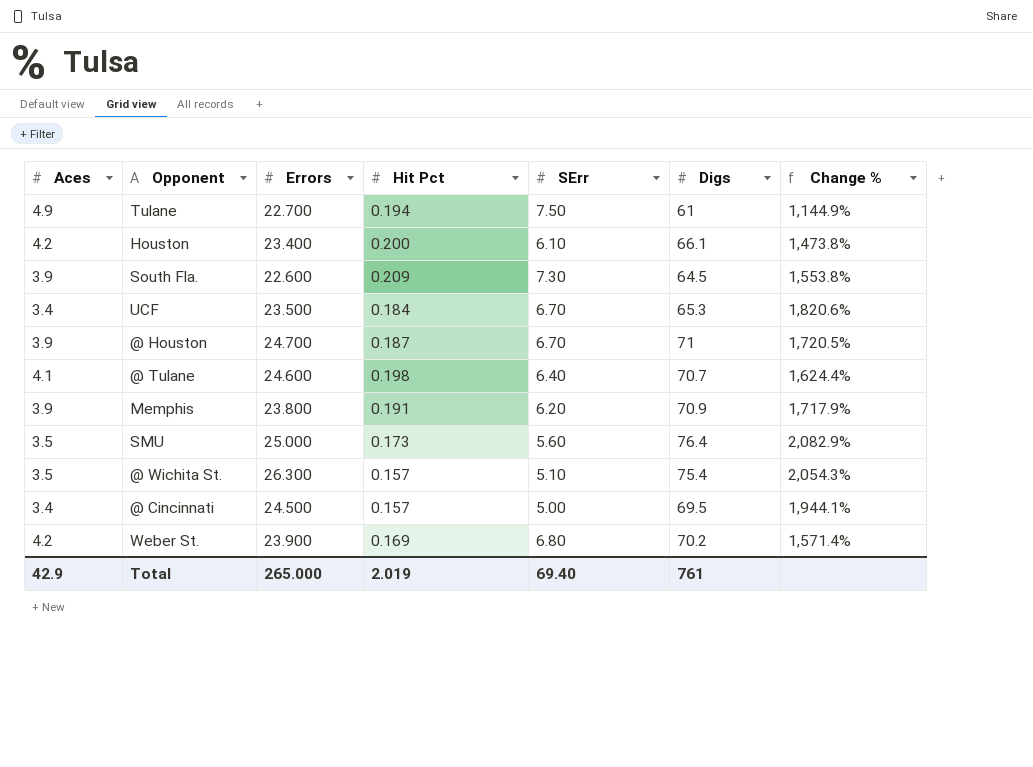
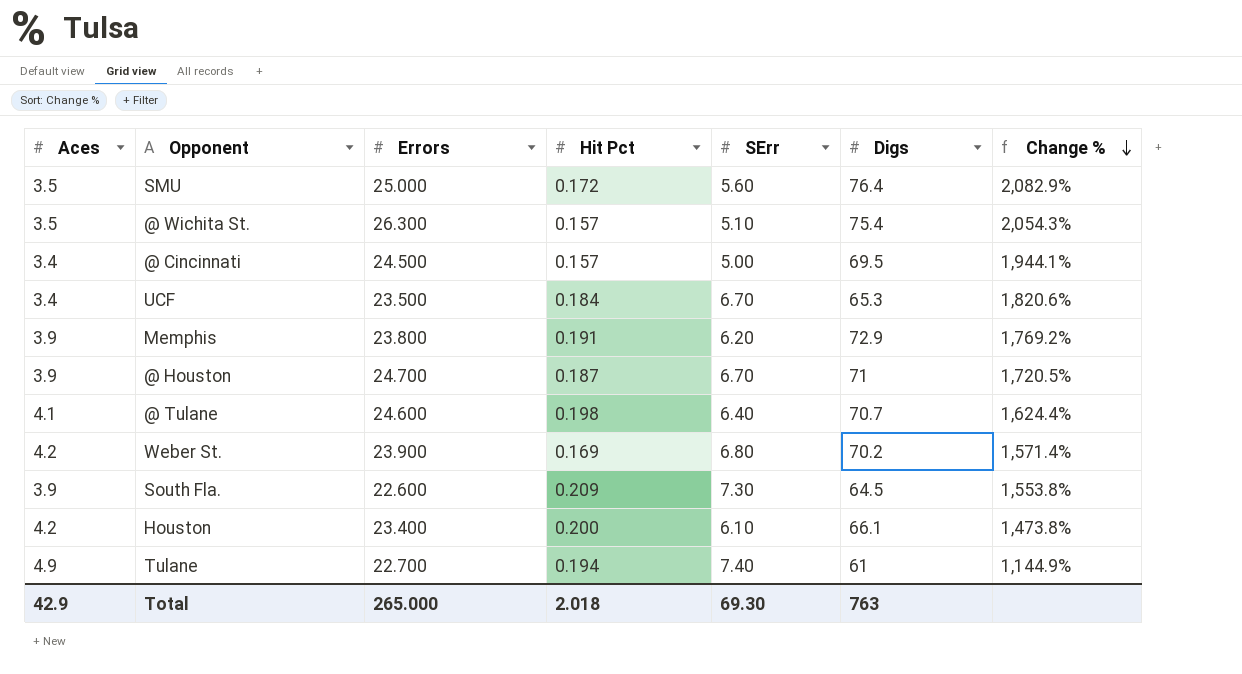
row order: none -> Change % descending
SMU | Hit Pct: 0.173 -> 0.172
Memphis | Digs: 70.9 -> 72.9
Memphis | Change %: 1,717.9% -> 1,769.2%
Tulane | SErr: 7.50 -> 7.40
Total | Hit Pct: 2.019 -> 2.018
Total | SErr: 69.40 -> 69.30
Total | Digs: 761 -> 763

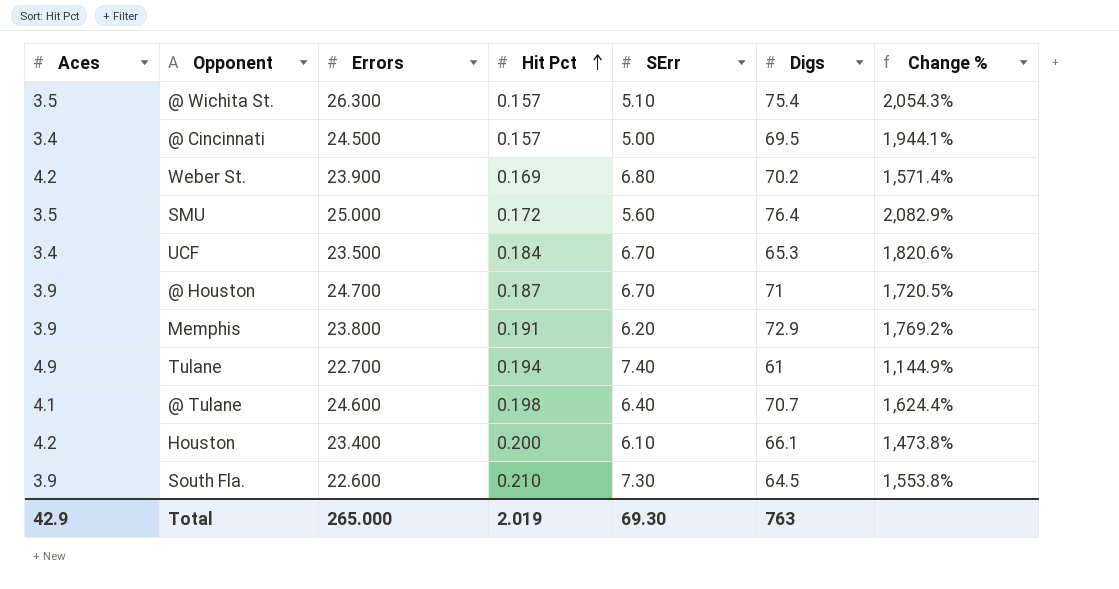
row order: Change % descending -> Hit Pct ascending
South Fla. | Hit Pct: 0.209 -> 0.210
Total | Hit Pct: 2.018 -> 2.019

